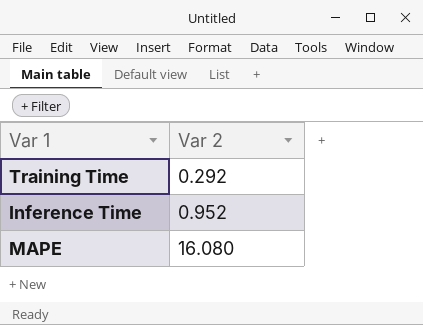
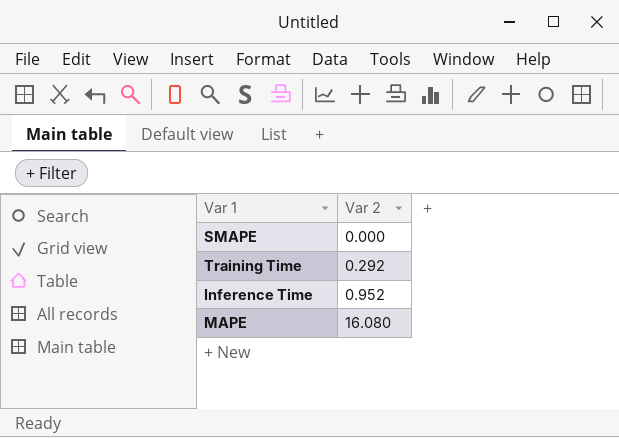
row SMAPE: none -> 0.000

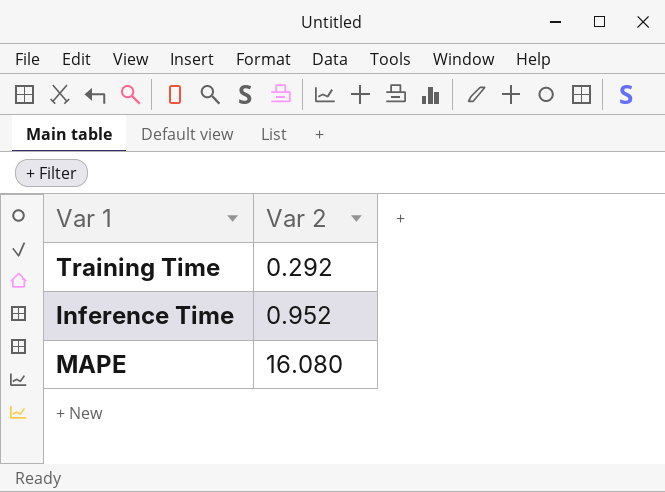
row SMAPE: 0.000 -> none

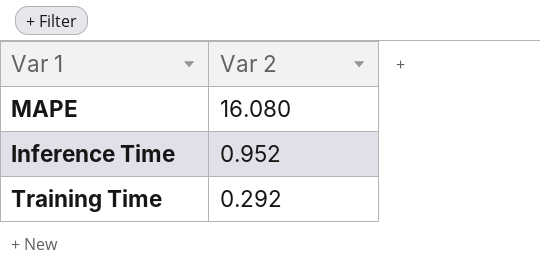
row order: Var 2 ascending -> Var 2 descending

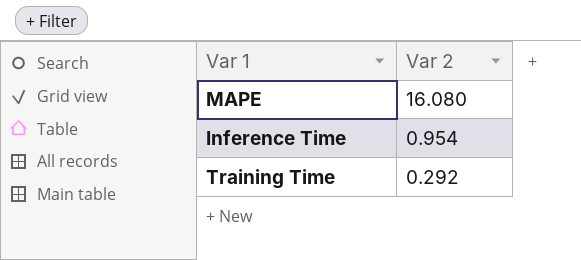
Inference Time | Var 2: 0.952 -> 0.954

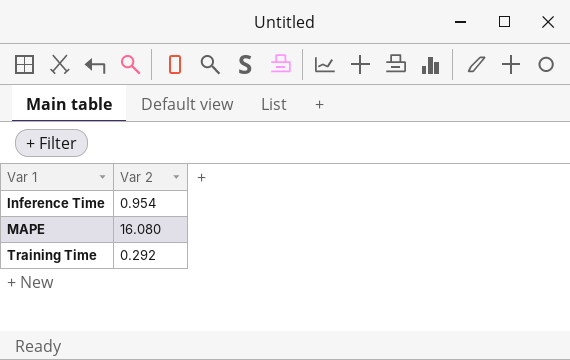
row order: Var 2 descending -> Var 1 ascending

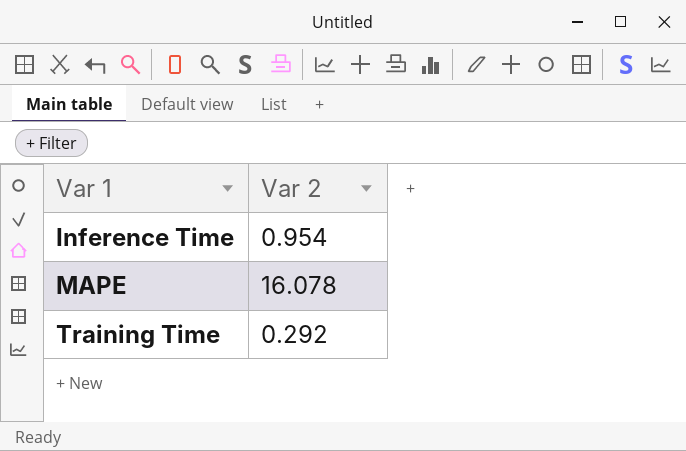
MAPE | Var 2: 16.080 -> 16.078

